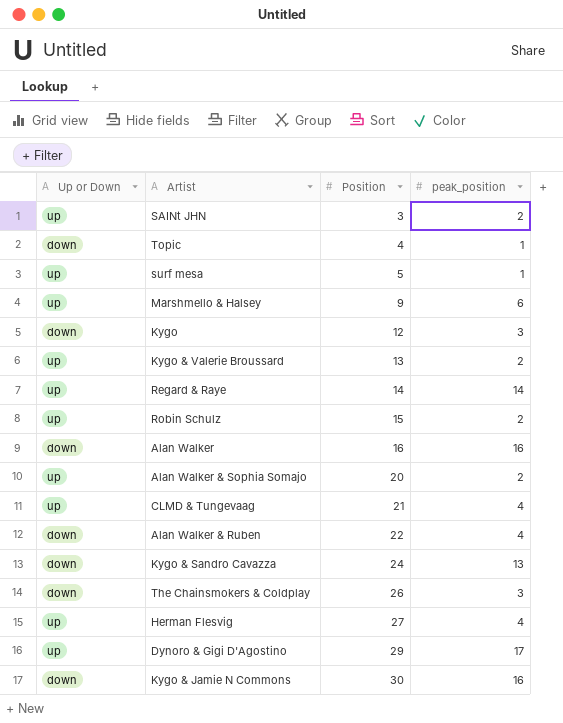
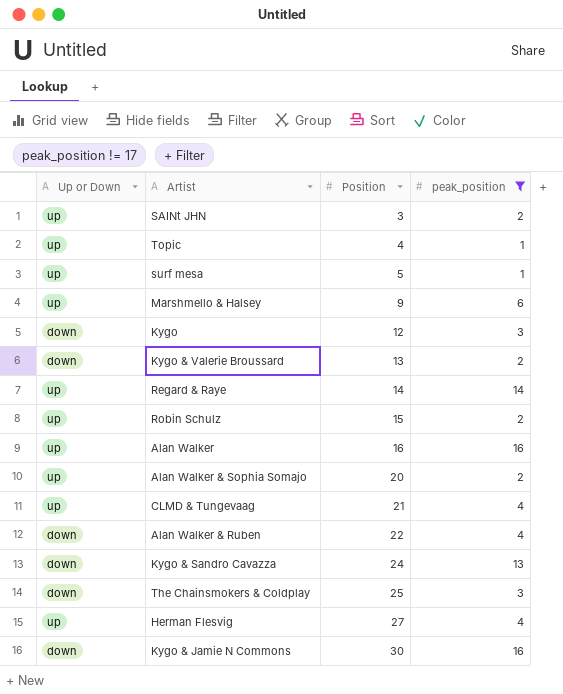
filter: none -> peak_position != 17
Topic | Up or Down: down -> up
Kygo & Valerie Broussard | Up or Down: up -> down
Alan Walker | Up or Down: down -> up
The Chainsmokers & Coldplay | Position: 26 -> 25

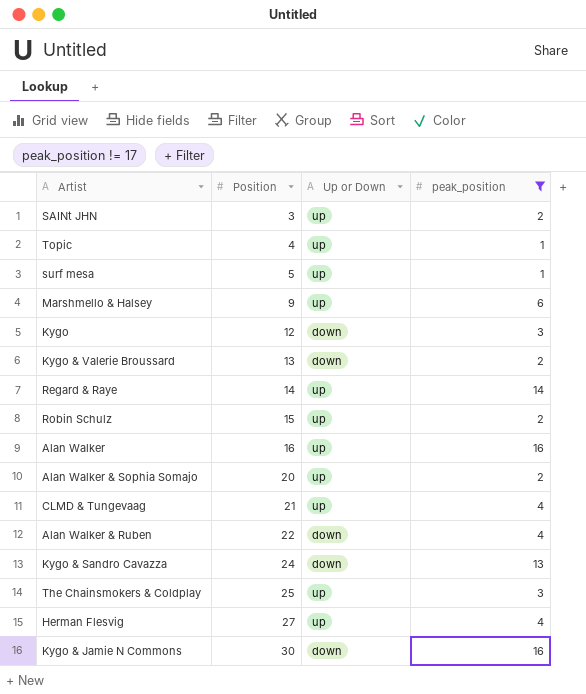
column Up or Down | position: 1 -> 3
The Chainsmokers & Coldplay | Up or Down: down -> up

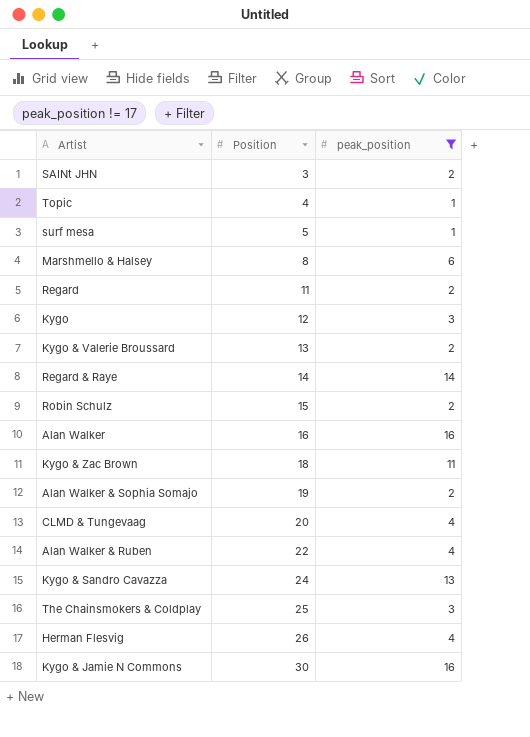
column Up or Down | position: 3 -> none
Marshmello & Halsey | Position: 9 -> 8
row Regard: none -> 11 | 2
row Kygo & Zac Brown: none -> 18 | 11
Alan Walker & Sophia Somajo | Position: 20 -> 19
CLMD & Tungevaag | Position: 21 -> 20
Herman Flesvig | Position: 27 -> 26

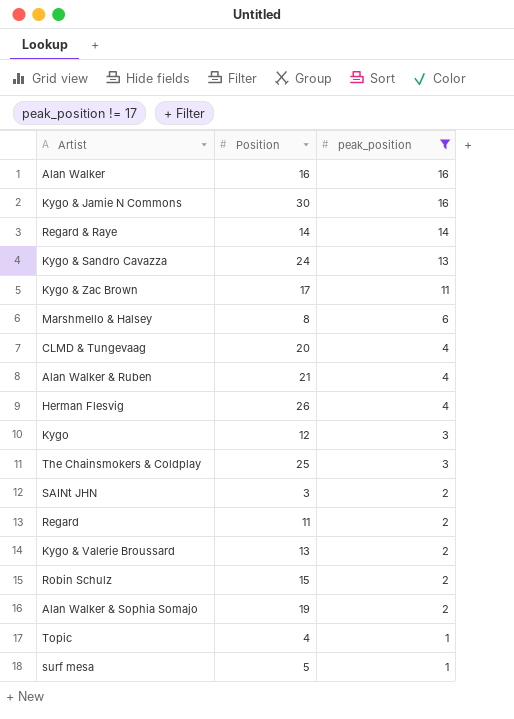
row order: Position ascending -> peak_position descending
Kygo & Zac Brown | Position: 18 -> 17
Alan Walker & Ruben | Position: 22 -> 21

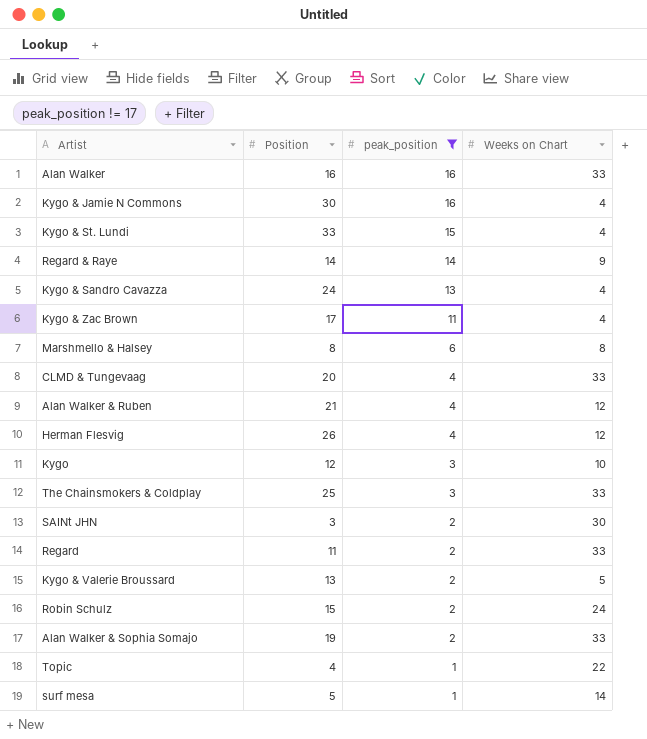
column Weeks on Chart | position: none -> 4
row Kygo & St. Lundi: none -> 33 | 15 | 4

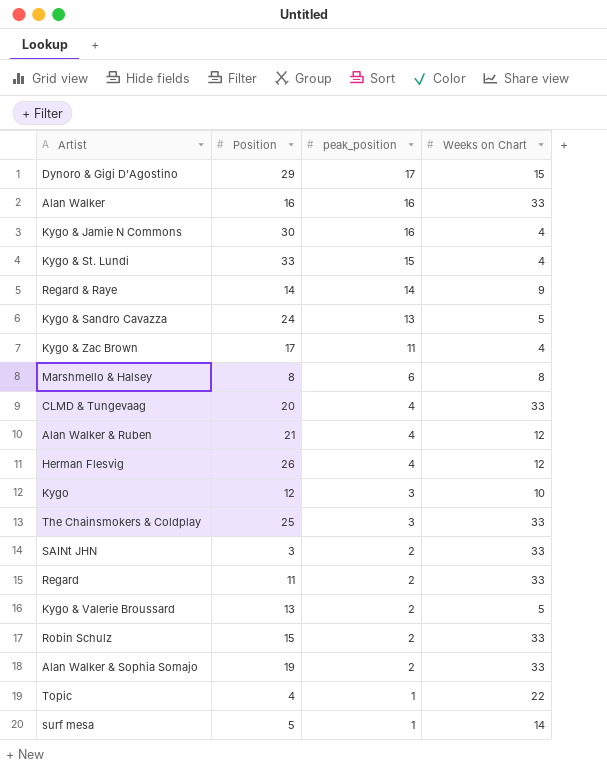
filter: peak_position != 17 -> none
Kygo & Sandro Cavazza | Weeks on Chart: 4 -> 5
SAINt JHN | Weeks on Chart: 30 -> 33
Robin Schulz | Weeks on Chart: 24 -> 33

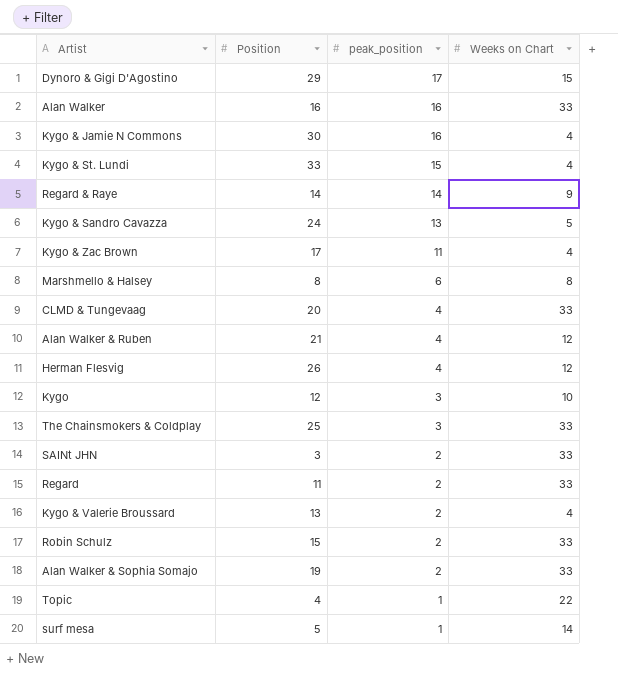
Kygo & Valerie Broussard | Weeks on Chart: 5 -> 4

